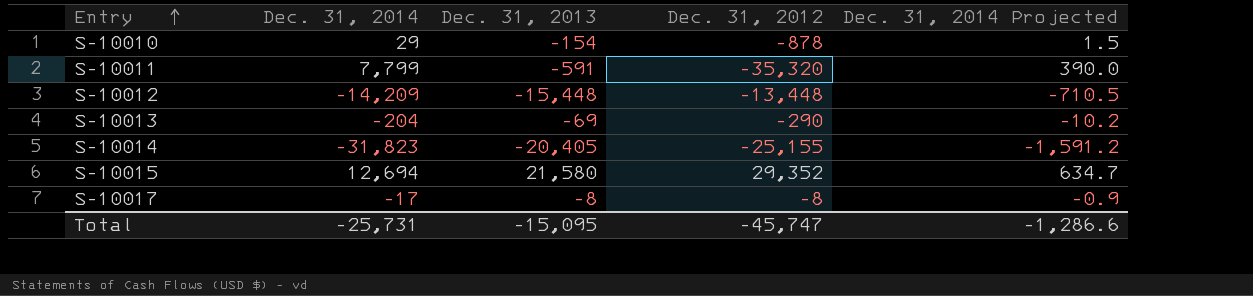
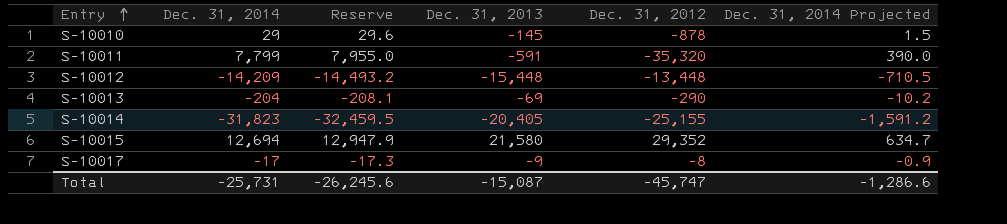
column Reserve | formula: none -> [Dec. 31, 2014] * 1.02
S-10010 | Dec. 31, 2013: -154 -> -145
S-10017 | Dec. 31, 2013: -8 -> -9
Total | Dec. 31, 2013: -15,095 -> -15,087

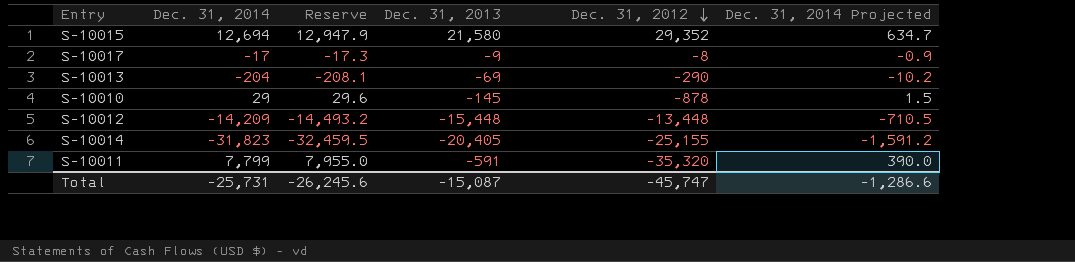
row order: Entry ascending -> Dec. 31, 2012 descending

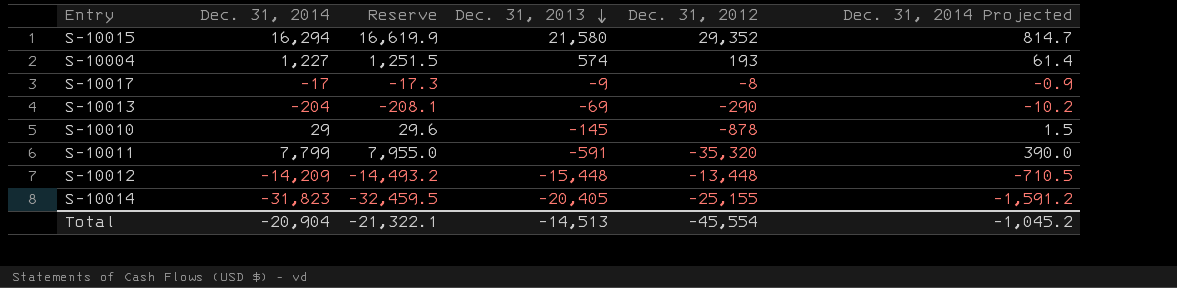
row order: Dec. 31, 2012 descending -> Dec. 31, 2013 descending
S-10015 | Dec. 31, 2014: 12,694 -> 16,294
S-10015 | Reserve: 12,947.9 -> 16,619.9
S-10015 | Dec. 31, 2014 Projected: 634.7 -> 814.7
row S-10004: none -> 1,227 | 1,251.5 | 574 | 193 | 61.4
Total | Dec. 31, 2014: -25,731 -> -20,904
Total | Reserve: -26,245.6 -> -21,322.1
Total | Dec. 31, 2013: -15,087 -> -14,513
Total | Dec. 31, 2012: -45,747 -> -45,554
Total | Dec. 31, 2014 Projected: -1,286.6 -> -1,045.2

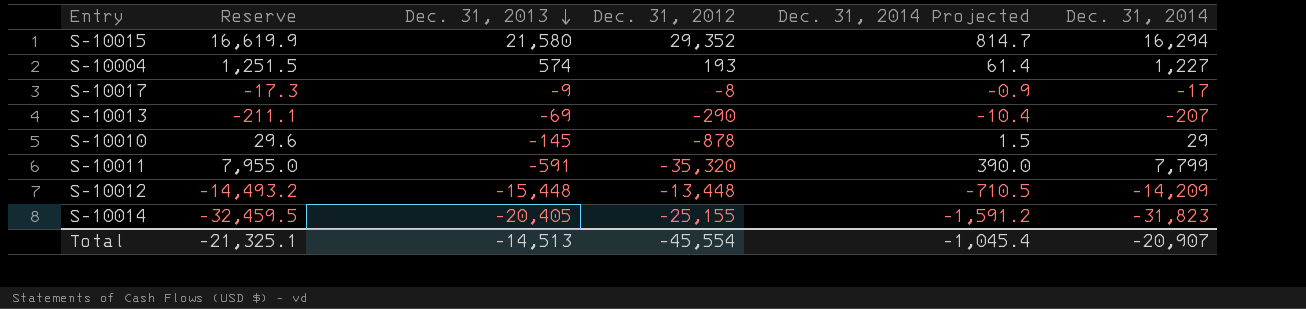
column Dec. 31, 2014 | position: 2 -> 6
S-10013 | Reserve: -208.1 -> -211.1
S-10013 | Dec. 31, 2014 Projected: -10.2 -> -10.4
S-10013 | Dec. 31, 2014: -204 -> -207
Total | Reserve: -21,322.1 -> -21,325.1
Total | Dec. 31, 2014 Projected: -1,045.2 -> -1,045.4
Total | Dec. 31, 2014: -20,904 -> -20,907

